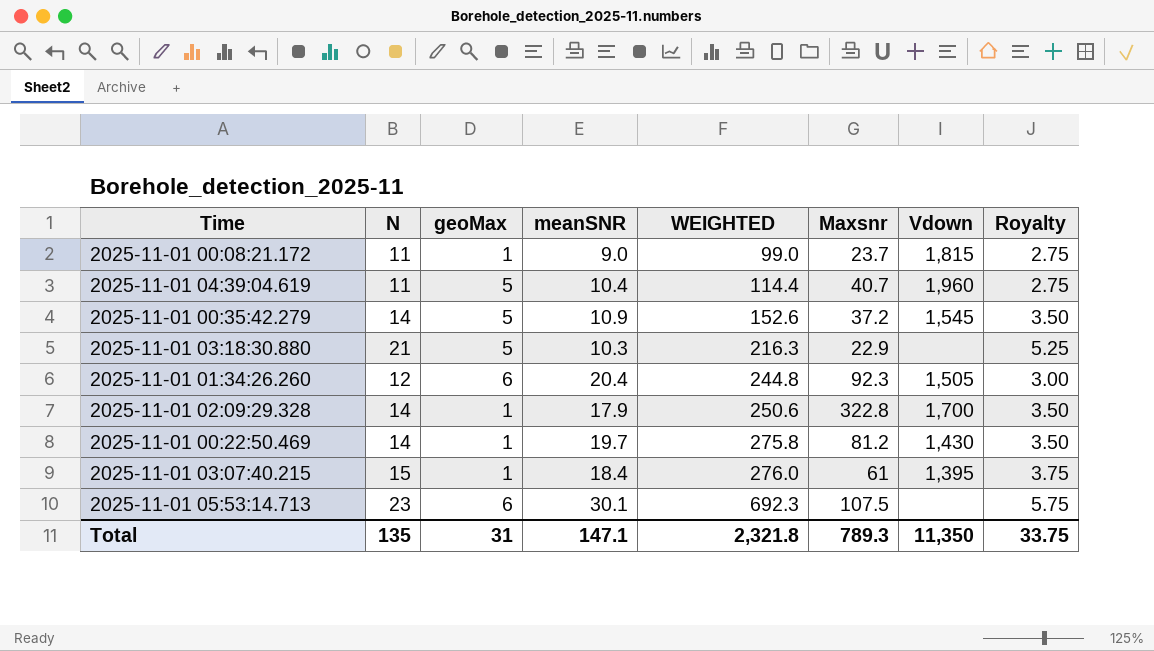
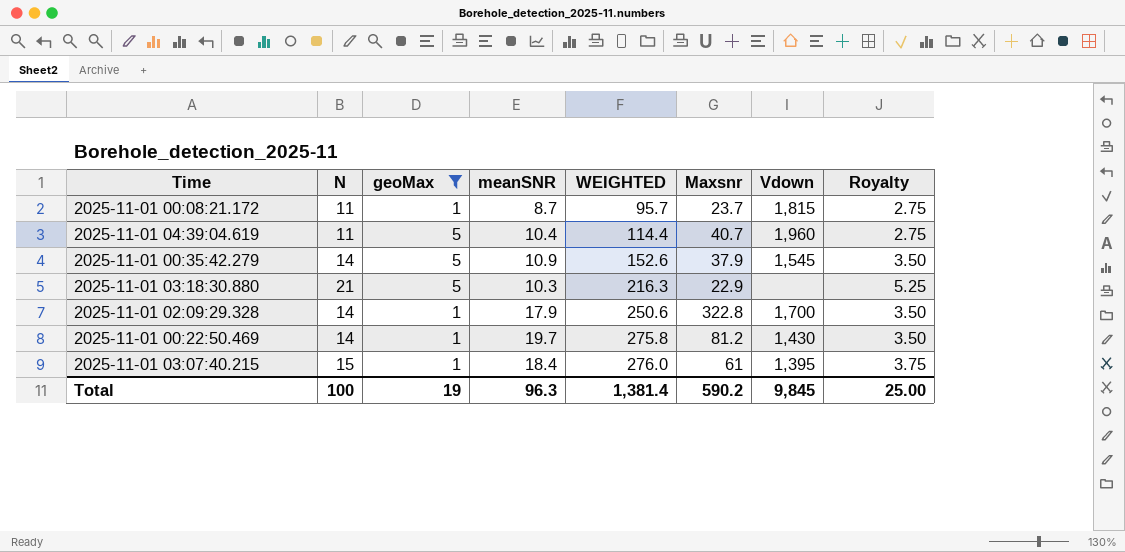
filter: none -> geoMax != 6
2025-11-01 00:08:21.172 | meanSNR: 9.0 -> 8.7
2025-11-01 00:08:21.172 | WEIGHTED: 99.0 -> 95.7
2025-11-01 00:35:42.279 | Maxsnr: 37.2 -> 37.9
Total | N: 135 -> 100
Total | geoMax: 31 -> 19
Total | meanSNR: 147.1 -> 96.3
Total | WEIGHTED: 2,321.8 -> 1,381.4
Total | Maxsnr: 789.3 -> 590.2
Total | Vdown: 11,350 -> 9,845
Total | Royalty: 33.75 -> 25.00

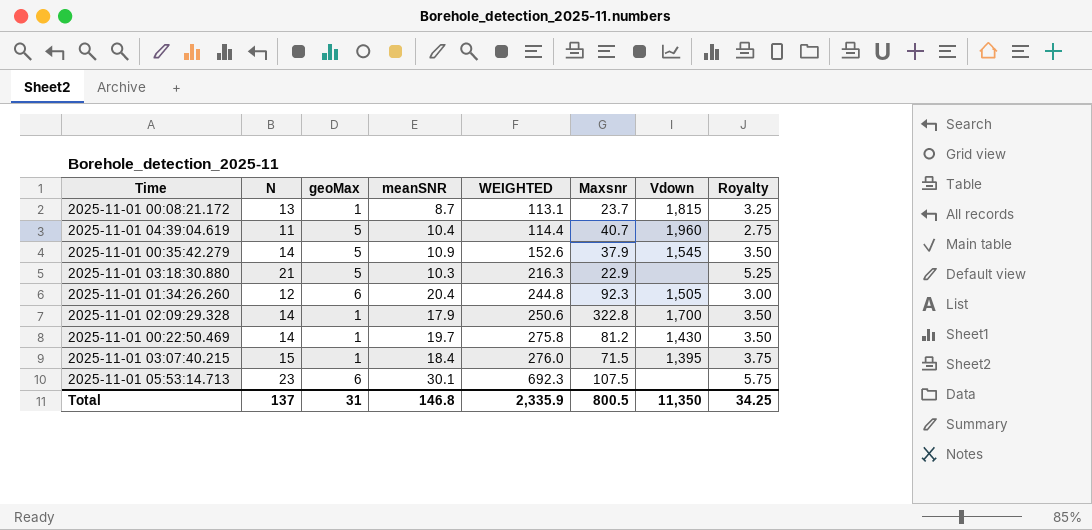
filter: geoMax != 6 -> none
2025-11-01 00:08:21.172 | N: 11 -> 13
2025-11-01 00:08:21.172 | WEIGHTED: 95.7 -> 113.1
2025-11-01 00:08:21.172 | Royalty: 2.75 -> 3.25
2025-11-01 03:07:40.215 | Maxsnr: 61 -> 71.5
Total | N: 100 -> 137
Total | geoMax: 19 -> 31
Total | meanSNR: 96.3 -> 146.8
Total | WEIGHTED: 1,381.4 -> 2,335.9
Total | Maxsnr: 590.2 -> 800.5
Total | Vdown: 9,845 -> 11,350
Total | Royalty: 25.00 -> 34.25

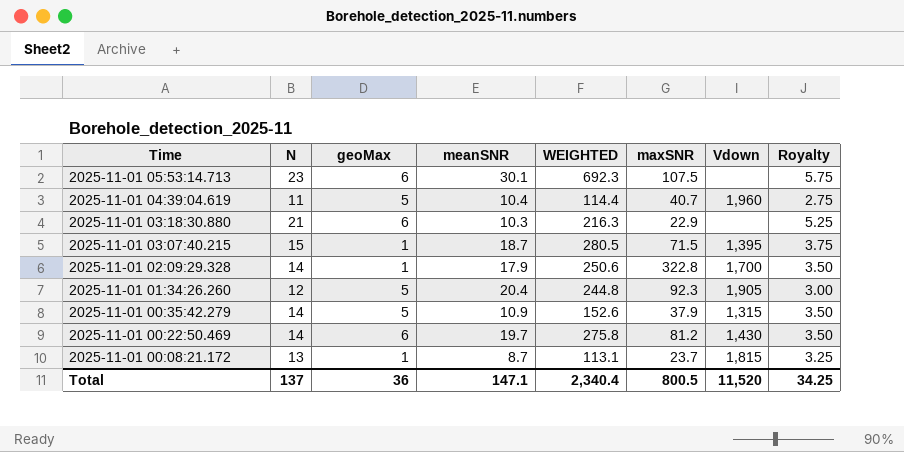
row order: WEIGHTED ascending -> Time descending
column name: Maxsnr -> maxSNR
2025-11-01 03:18:30.880 | geoMax: 5 -> 6
2025-11-01 03:07:40.215 | meanSNR: 18.4 -> 18.7
2025-11-01 03:07:40.215 | WEIGHTED: 276.0 -> 280.5
2025-11-01 01:34:26.260 | geoMax: 6 -> 5
2025-11-01 01:34:26.260 | Vdown: 1,505 -> 1,905
2025-11-01 00:35:42.279 | Vdown: 1,545 -> 1,315
2025-11-01 00:22:50.469 | geoMax: 1 -> 6
Total | geoMax: 31 -> 36
Total | meanSNR: 146.8 -> 147.1
Total | WEIGHTED: 2,335.9 -> 2,340.4
Total | Vdown: 11,350 -> 11,520

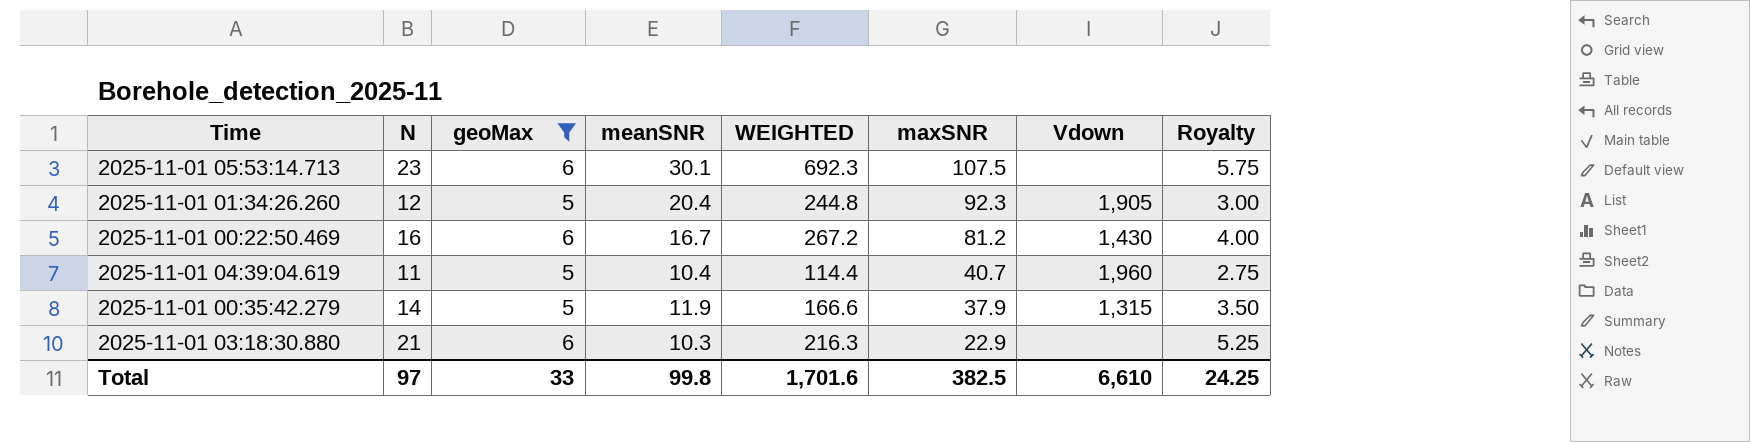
filter: none -> geoMax != 1
row order: Time descending -> maxSNR descending
2025-11-01 00:22:50.469 | N: 14 -> 16
2025-11-01 00:22:50.469 | meanSNR: 19.7 -> 16.7
2025-11-01 00:22:50.469 | WEIGHTED: 275.8 -> 267.2
2025-11-01 00:22:50.469 | Royalty: 3.50 -> 4.00
2025-11-01 00:35:42.279 | meanSNR: 10.9 -> 11.9
2025-11-01 00:35:42.279 | WEIGHTED: 152.6 -> 166.6
Total | N: 137 -> 97
Total | geoMax: 36 -> 33
Total | meanSNR: 147.1 -> 99.8
Total | WEIGHTED: 2,340.4 -> 1,701.6
Total | maxSNR: 800.5 -> 382.5
Total | Vdown: 11,520 -> 6,610
Total | Royalty: 34.25 -> 24.25

